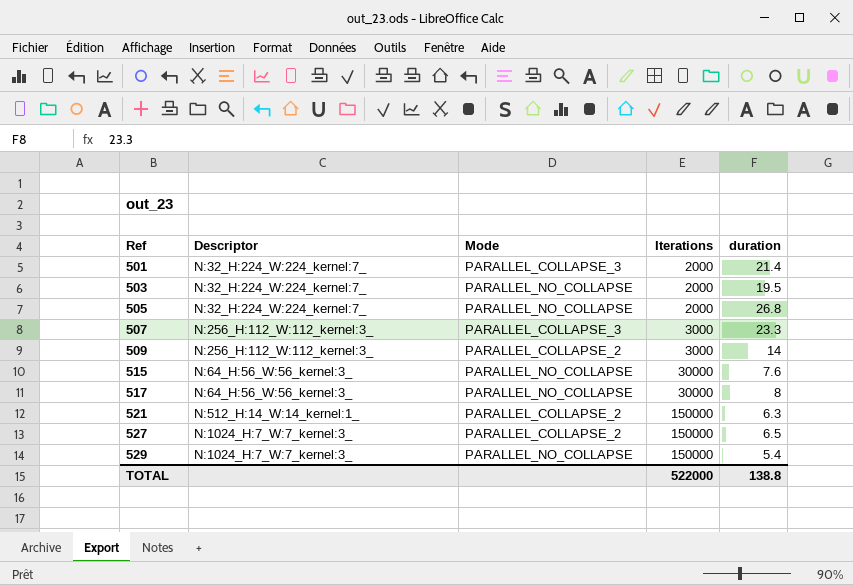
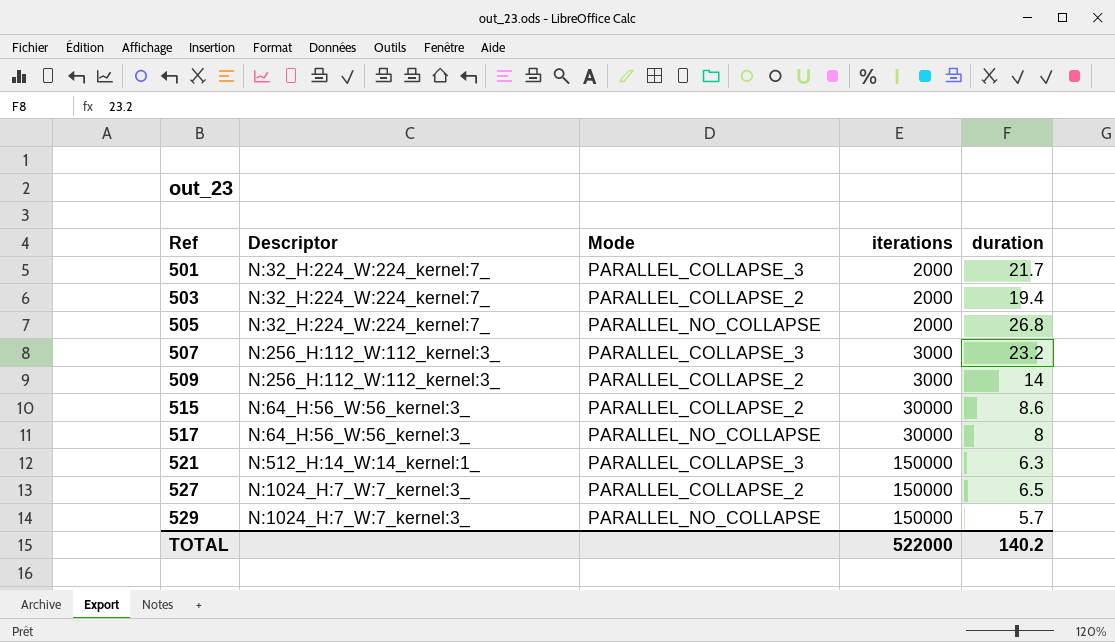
column name: Iterations -> iterations
501 | duration: 21.4 -> 21.7
503 | Mode: PARALLEL_NO_COLLAPSE -> PARALLEL_COLLAPSE_2
503 | duration: 19.5 -> 19.4
507 | duration: 23.3 -> 23.2
515 | Mode: PARALLEL_NO_COLLAPSE -> PARALLEL_COLLAPSE_2
515 | duration: 7.6 -> 8.6
521 | Mode: PARALLEL_COLLAPSE_2 -> PARALLEL_COLLAPSE_3
529 | duration: 5.4 -> 5.7
TOTAL | duration: 138.8 -> 140.2

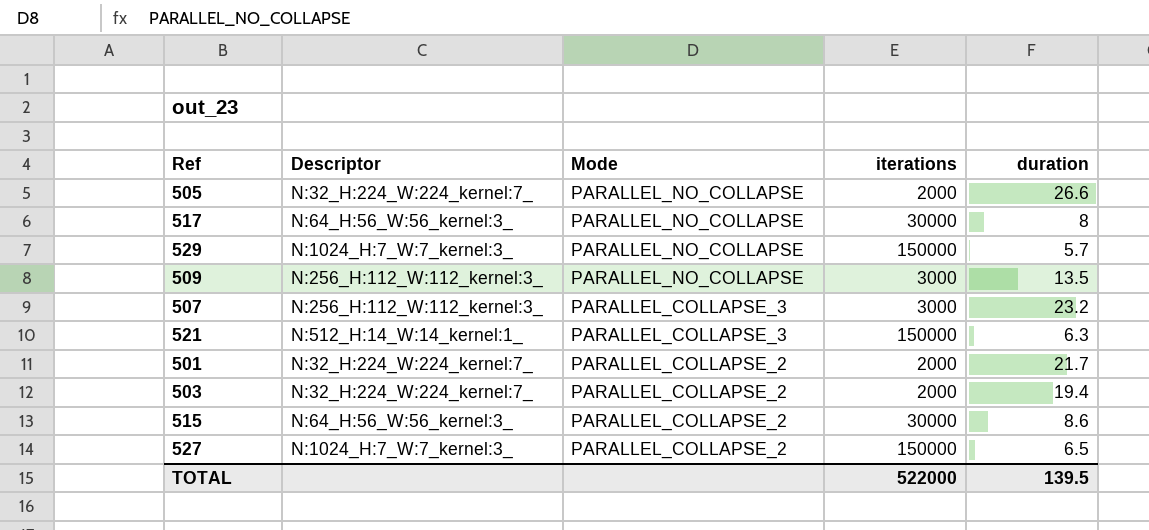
row order: Ref ascending -> Mode descending
505 | duration: 26.8 -> 26.6
509 | Mode: PARALLEL_COLLAPSE_2 -> PARALLEL_NO_COLLAPSE
509 | duration: 14 -> 13.5
501 | Mode: PARALLEL_COLLAPSE_3 -> PARALLEL_COLLAPSE_2
TOTAL | duration: 140.2 -> 139.5

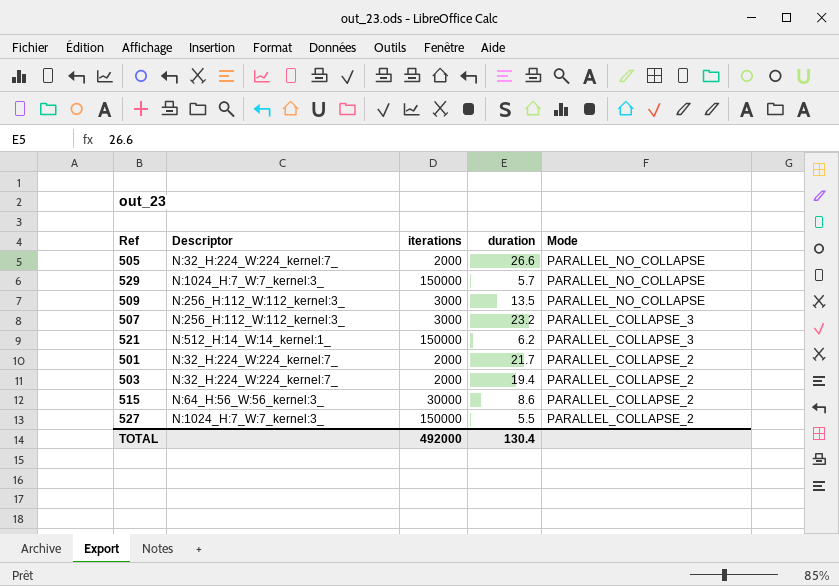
column Mode | position: 3 -> 5
row 517: N:64_H:56_W:56_kernel:3_ | PARALLEL_NO_COLLAPSE | 30000 | 8 -> none
521 | duration: 6.3 -> 6.2
527 | duration: 6.5 -> 5.5
TOTAL | iterations: 522000 -> 492000
TOTAL | duration: 139.5 -> 130.4

